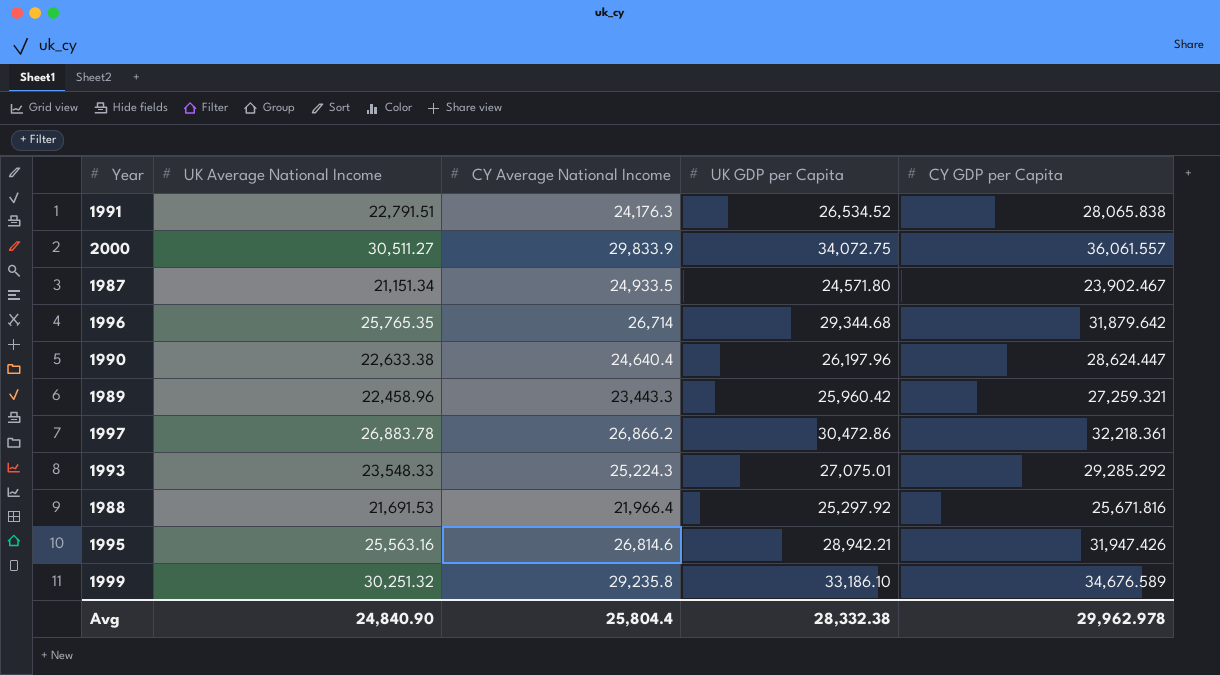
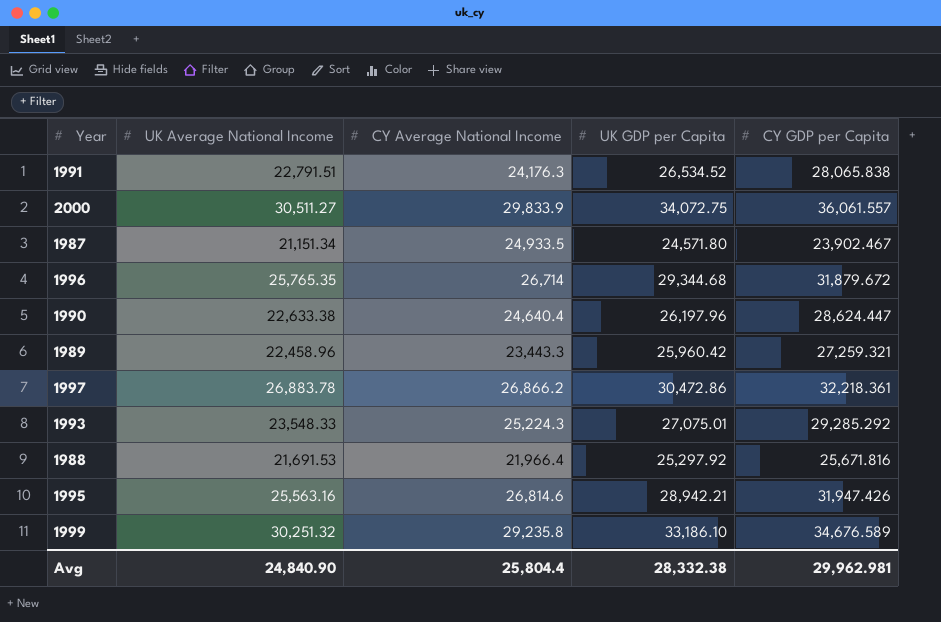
1996 | CY GDP per Capita: 31,879.642 -> 31,879.672
Avg | CY GDP per Capita: 29,962.978 -> 29,962.981

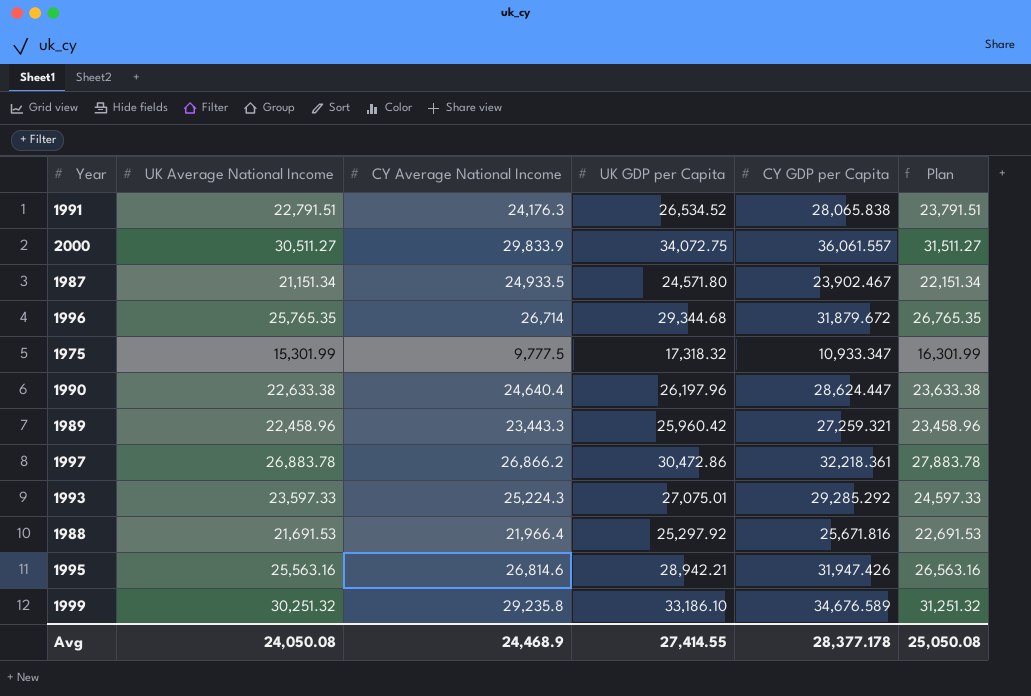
column Plan | formula: none -> [UK Average National Income] + 1000
row 1975: none -> 15,301.99 | 9,777.5 | 17,318.32 | 10,933.347 | 16,301.99
1993 | UK Average National Income: 23,548.33 -> 23,597.33
Avg | UK Average National Income: 24,840.90 -> 24,050.08
Avg | CY Average National Income: 25,804.4 -> 24,468.9
Avg | UK GDP per Capita: 28,332.38 -> 27,414.55
Avg | CY GDP per Capita: 29,962.981 -> 28,377.178

